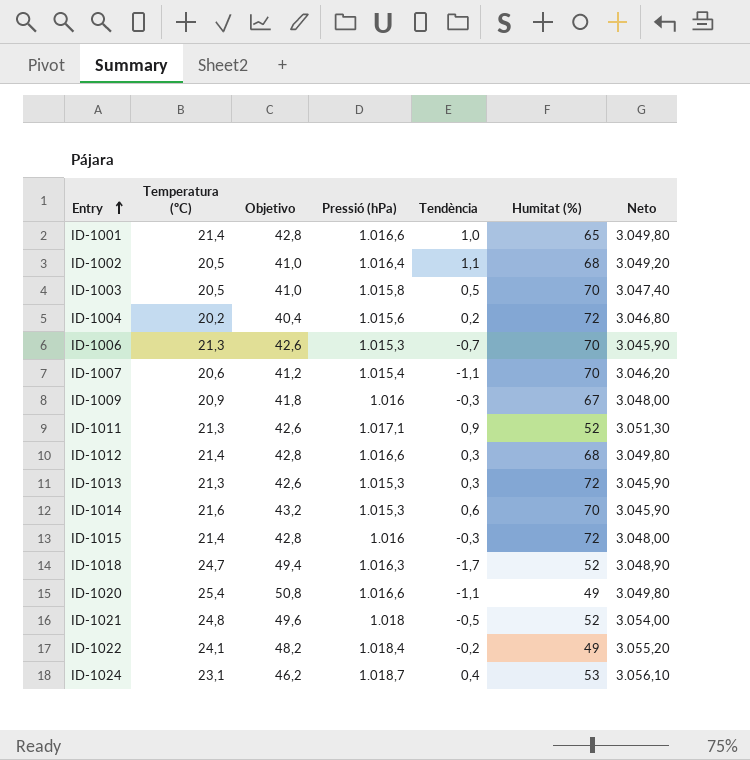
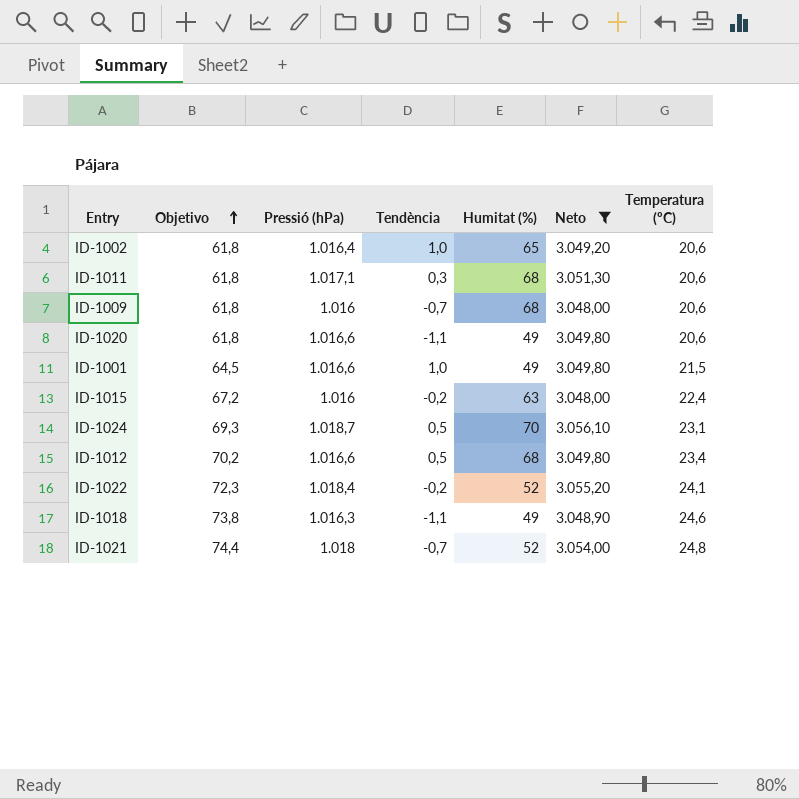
filter: none -> Neto >= 3.048,00
row order: Entry ascending -> Objetivo ascending
column Objetivo | formula: [Temperatura (ºC)] * 2 -> [Temperatura (ºC)] * 3
column Temperatura (ºC) | position: 2 -> 7
ID-1002 | Tendència: 1,1 -> 1,0
ID-1002 | Humitat (%): 68 -> 65
ID-1002 | Temperatura (ºC): 20,5 -> 20,6
ID-1011 | Tendència: 0,9 -> 0,3
ID-1011 | Humitat (%): 52 -> 68
ID-1011 | Temperatura (ºC): 21,3 -> 20,6
ID-1009 | Tendència: -0,3 -> -0,7
ID-1009 | Humitat (%): 67 -> 68
ID-1009 | Temperatura (ºC): 20,9 -> 20,6
ID-1020 | Temperatura (ºC): 25,4 -> 20,6
ID-1001 | Humitat (%): 65 -> 49
ID-1001 | Temperatura (ºC): 21,4 -> 21,5
ID-1015 | Tendència: -0,3 -> -0,2
ID-1015 | Humitat (%): 72 -> 63
ID-1015 | Temperatura (ºC): 21,4 -> 22,4
ID-1024 | Tendència: 0,4 -> 0,5
ID-1024 | Humitat (%): 53 -> 70
ID-1012 | Tendència: 0,3 -> 0,5
ID-1012 | Temperatura (ºC): 21,4 -> 23,4
ID-1022 | Humitat (%): 49 -> 52
ID-1018 | Tendència: -1,7 -> -1,1
ID-1018 | Humitat (%): 52 -> 49
ID-1018 | Temperatura (ºC): 24,7 -> 24,6
ID-1021 | Tendència: -0,5 -> -0,7

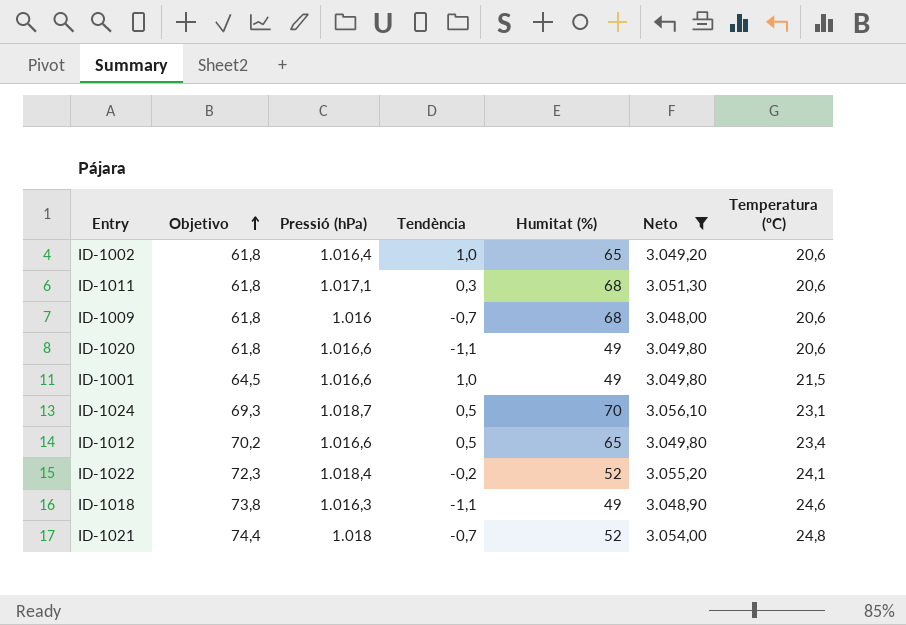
row ID-1015: 67,2 | 1.016 | -0,2 | 63 | 3.048,00 | 22,4 -> none
ID-1012 | Humitat (%): 68 -> 65

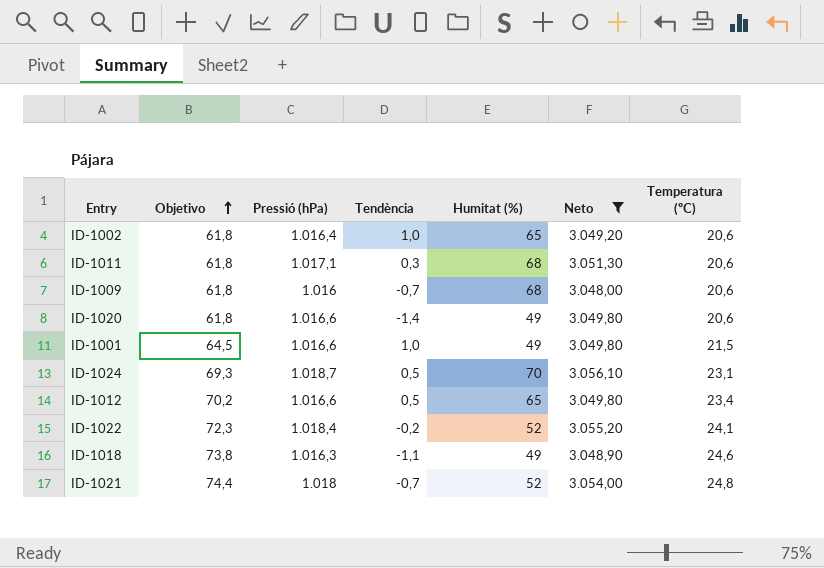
ID-1020 | Tendència: -1,1 -> -1,4

